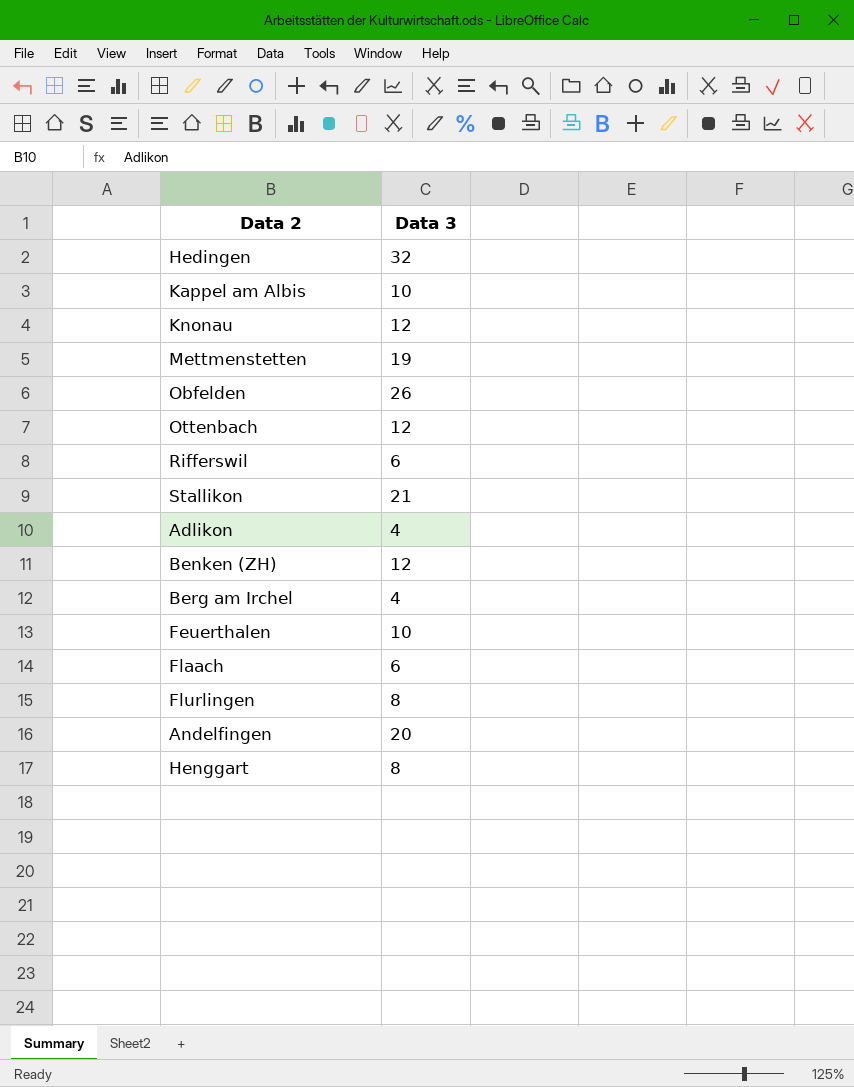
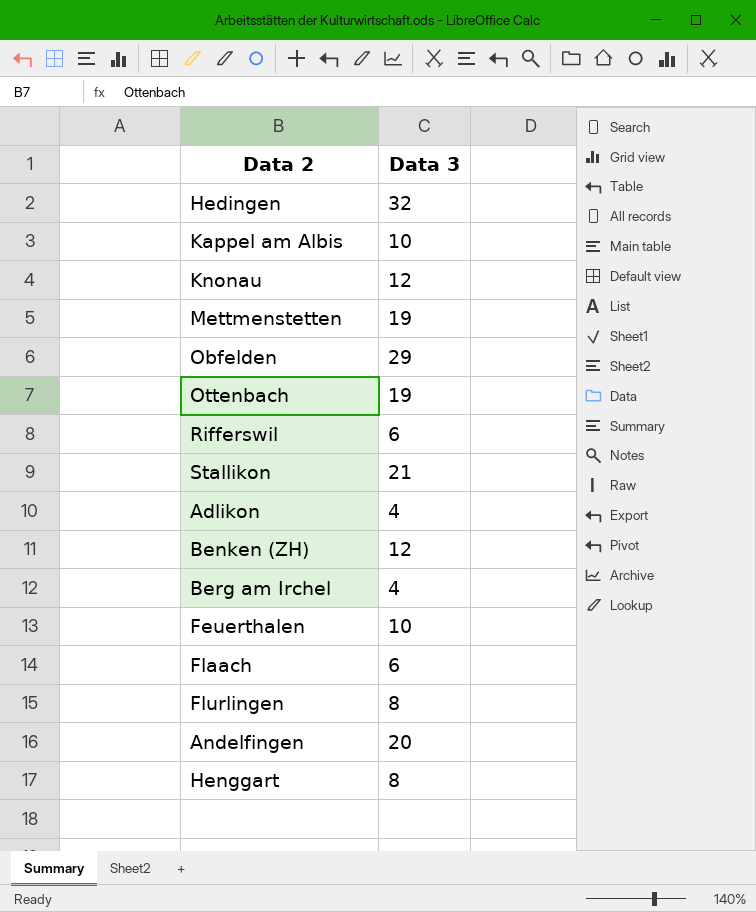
Obfelden | Data 3: 26 -> 29
Ottenbach | Data 3: 12 -> 19

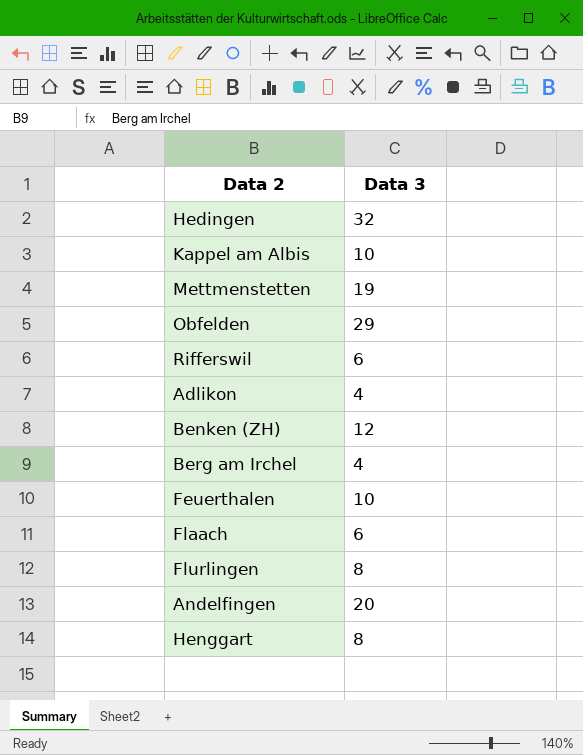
row Knonau: 12 -> none
row Ottenbach: 19 -> none
row Stallikon: 21 -> none

